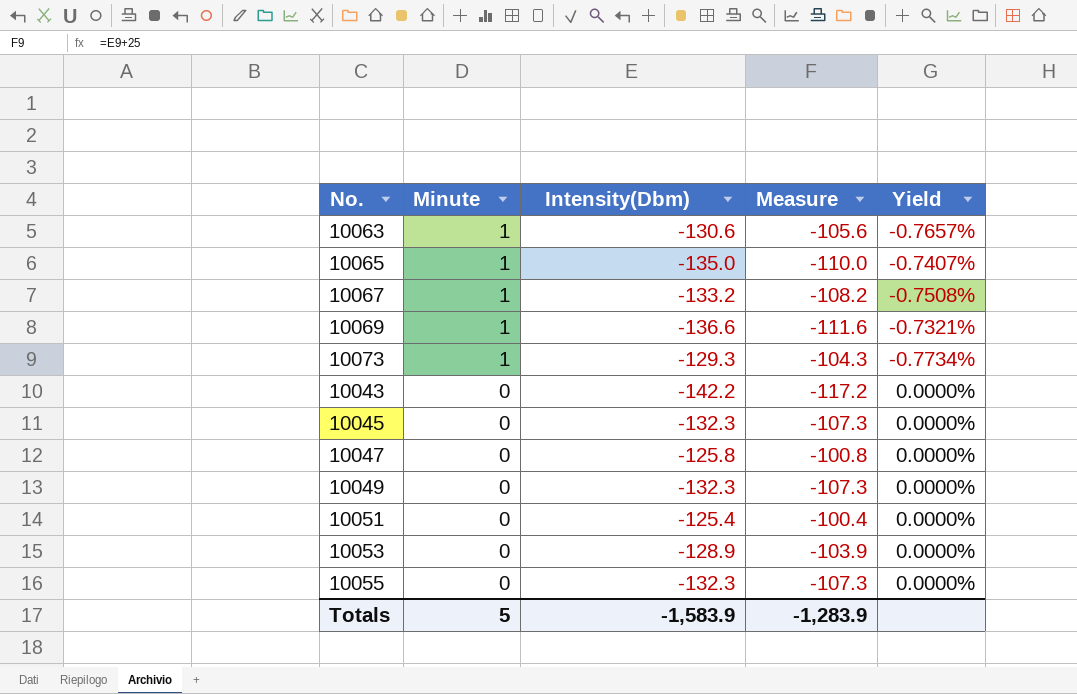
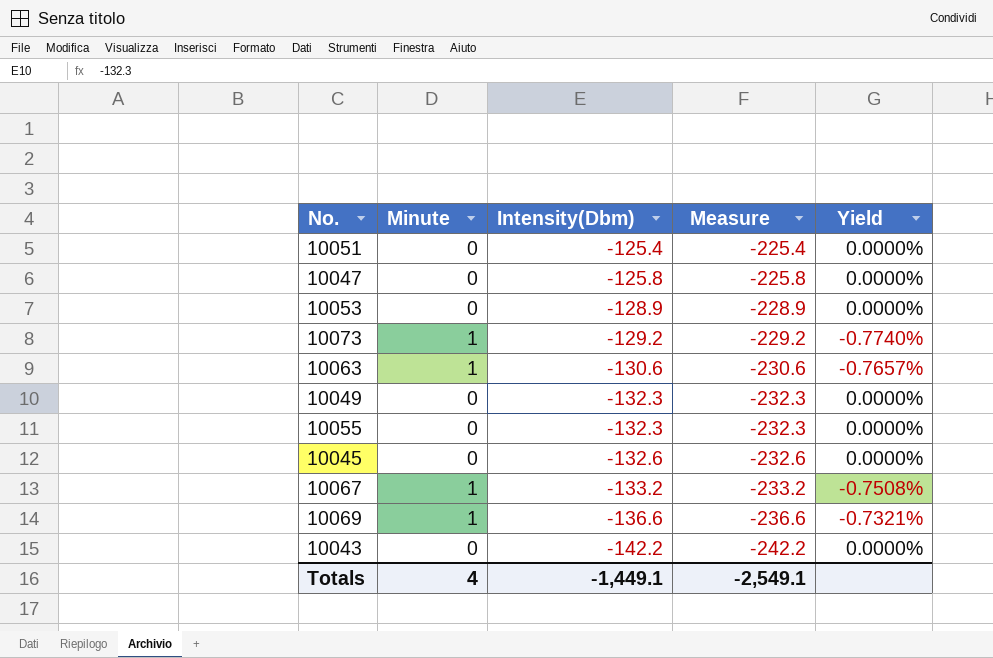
row order: Minute descending -> Intensity(Dbm) descending
column Measure | formula: [Intensity(Dbm)] + 25 -> [Intensity(Dbm)] - 100
row 10065: 1 | -135.0 | -110.0 | -0.7407% -> none
10073 | Intensity(Dbm): -129.3 -> -129.2
10073 | Yield: -0.7734% -> -0.7740%
10045 | Intensity(Dbm): -132.3 -> -132.6
Totals | Minute: 5 -> 4
Totals | Intensity(Dbm): -1,583.9 -> -1,449.1
Totals | Measure: -1,283.9 -> -2,549.1

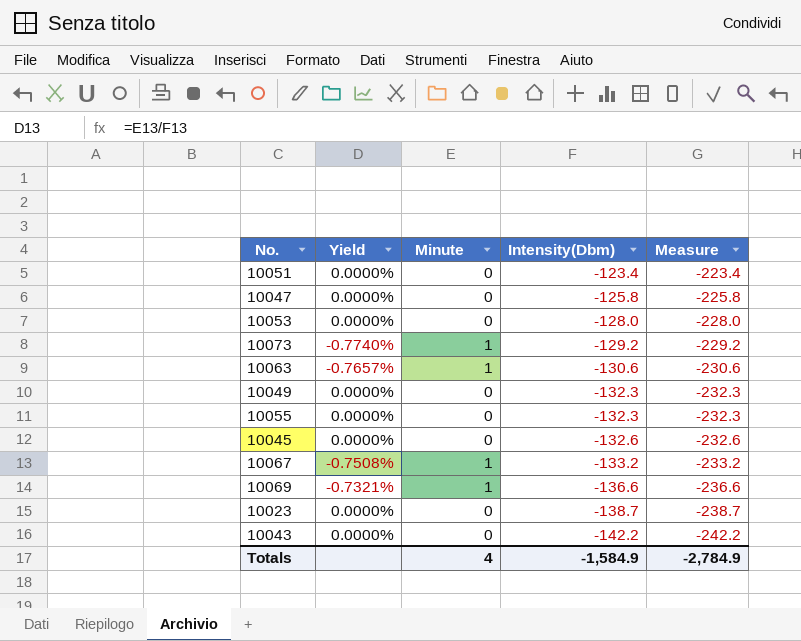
column Yield | position: 5 -> 2
10051 | Intensity(Dbm): -125.4 -> -123.4
10051 | Measure: -225.4 -> -223.4
10053 | Intensity(Dbm): -128.9 -> -128.0
10053 | Measure: -228.9 -> -228.0
row 10023: none -> 0.0000% | 0 | -138.7 | -238.7
Totals | Intensity(Dbm): -1,449.1 -> -1,584.9
Totals | Measure: -2,549.1 -> -2,784.9

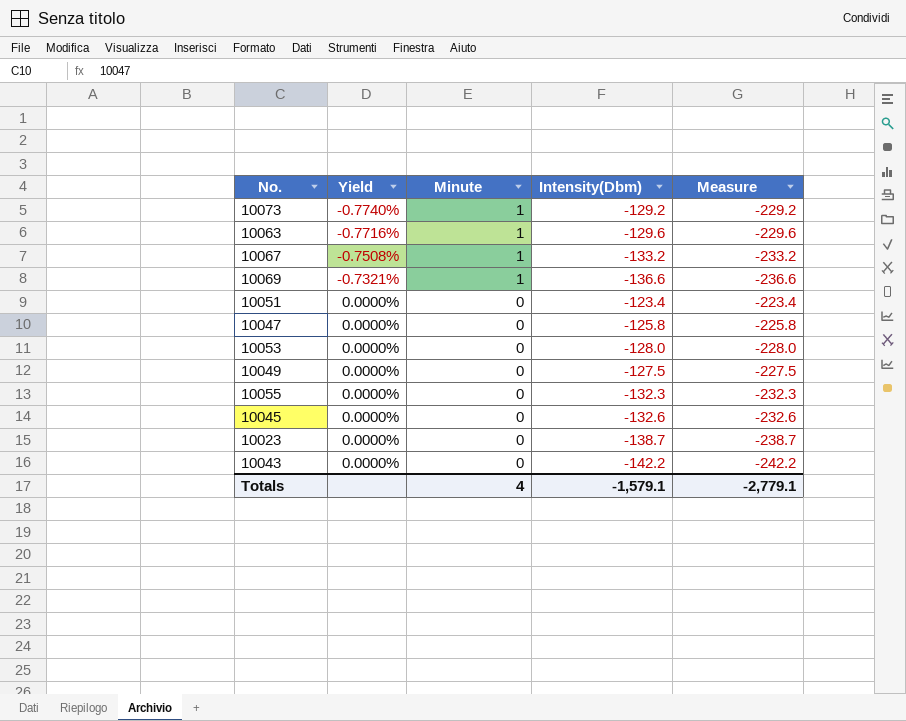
row order: Intensity(Dbm) descending -> Yield ascending
10063 | Yield: -0.7657% -> -0.7716%
10063 | Intensity(Dbm): -130.6 -> -129.6
10063 | Measure: -230.6 -> -229.6
10049 | Intensity(Dbm): -132.3 -> -127.5
10049 | Measure: -232.3 -> -227.5
Totals | Intensity(Dbm): -1,584.9 -> -1,579.1
Totals | Measure: -2,784.9 -> -2,779.1

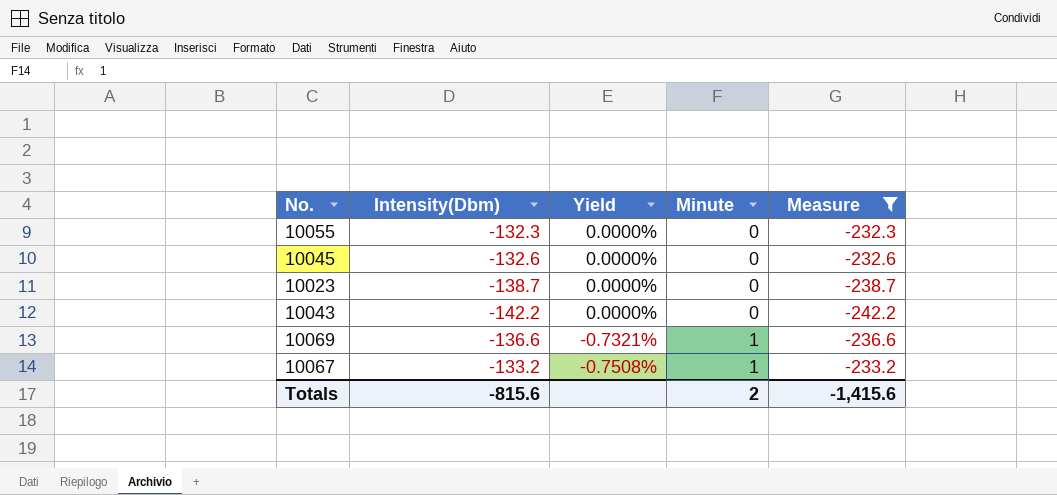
filter: none -> Measure <= -232.3
row order: Yield ascending -> Yield descending
column Intensity(Dbm) | position: 4 -> 2
Totals | Intensity(Dbm): -1,579.1 -> -815.6
Totals | Minute: 4 -> 2
Totals | Measure: -2,779.1 -> -1,415.6

